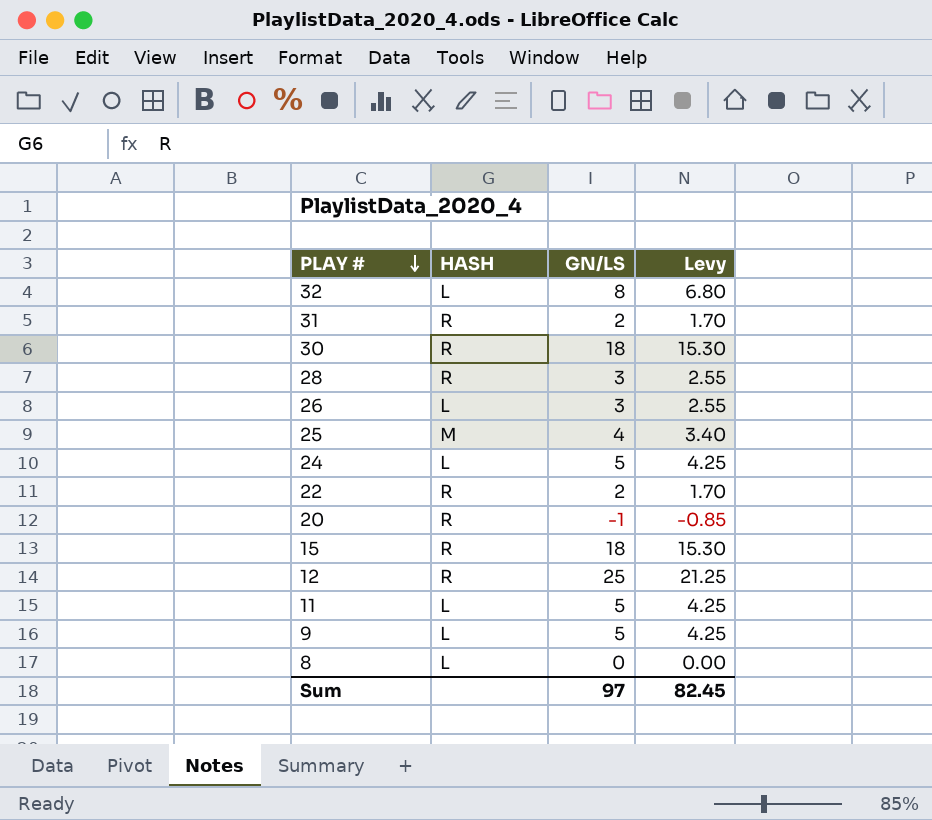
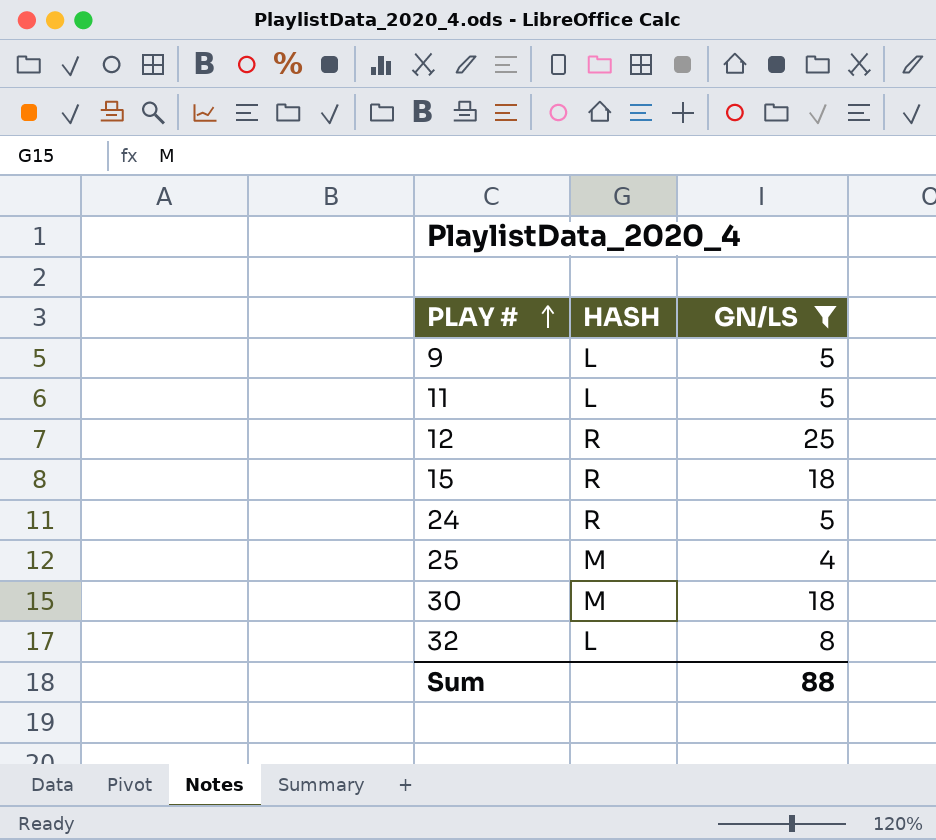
filter: none -> GN/LS >= 4
row order: PLAY # descending -> PLAY # ascending
column Levy | formula: [GN/LS] * 0.85 -> none
24 | HASH: L -> R
30 | HASH: R -> M
Sum | GN/LS: 97 -> 88

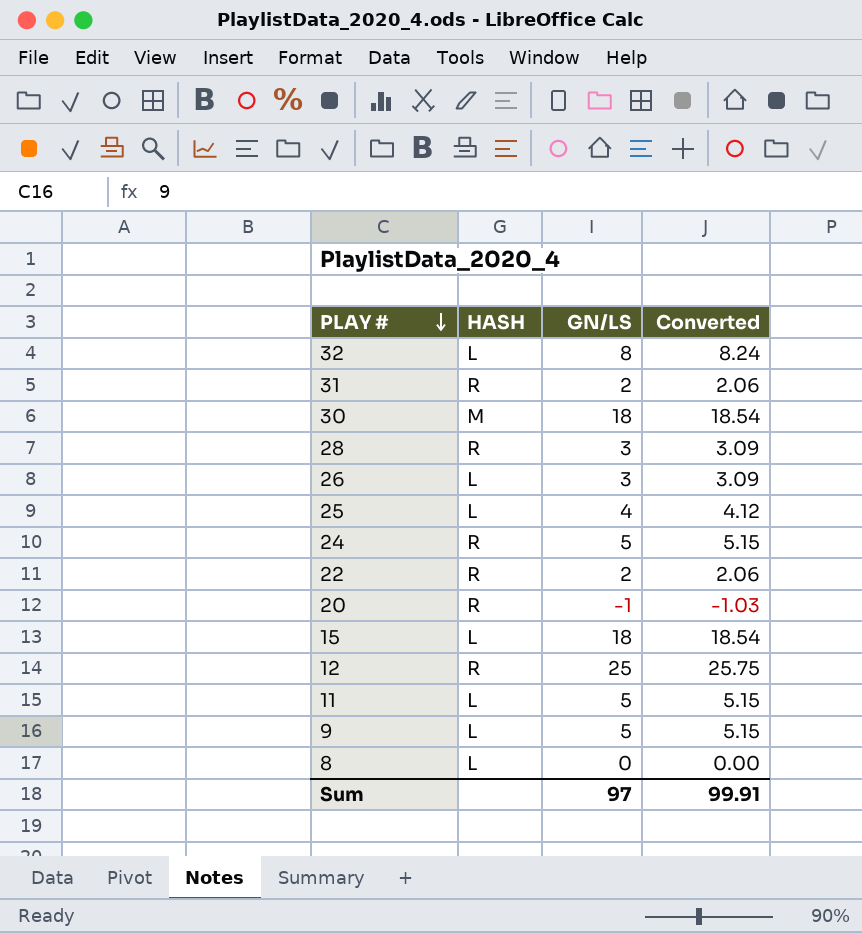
filter: GN/LS >= 4 -> none
row order: PLAY # ascending -> PLAY # descending
column Converted | formula: none -> [GN/LS] * 1.03
25 | HASH: M -> L
15 | HASH: R -> L
Sum | GN/LS: 88 -> 97

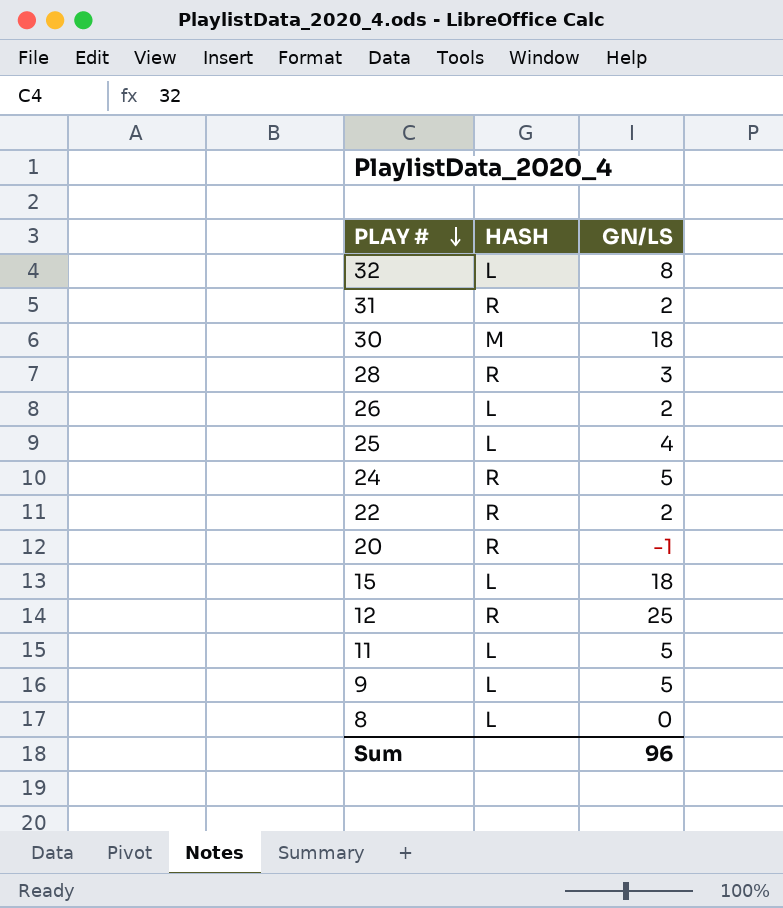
column Converted | formula: [GN/LS] * 1.03 -> none
26 | GN/LS: 3 -> 2
Sum | GN/LS: 97 -> 96

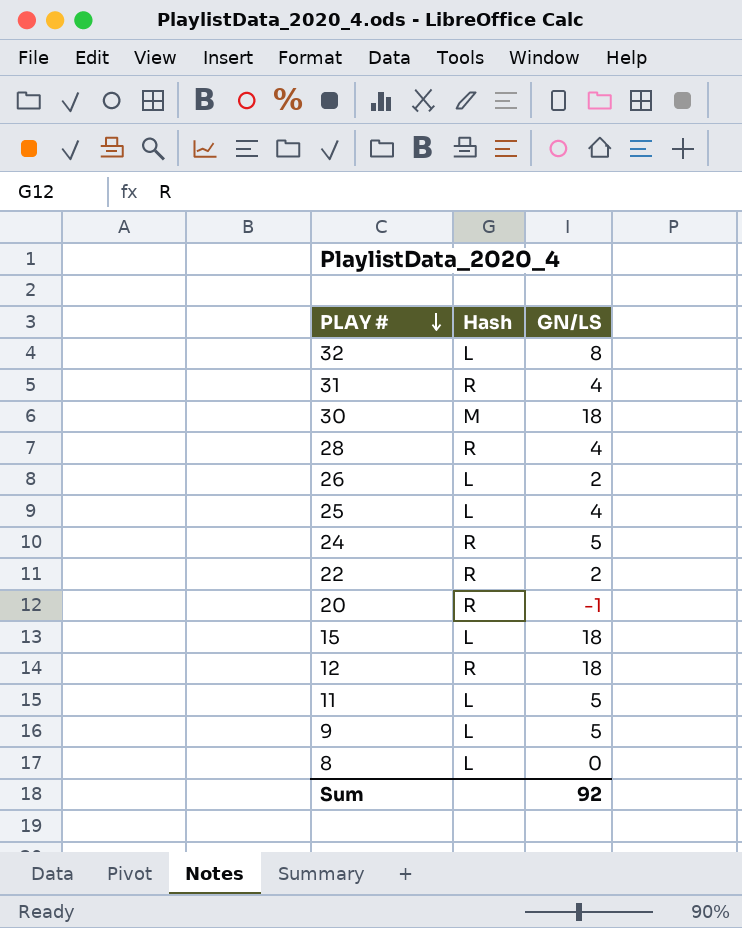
column name: HASH -> Hash
31 | GN/LS: 2 -> 4
28 | GN/LS: 3 -> 4
12 | GN/LS: 25 -> 18
Sum | GN/LS: 96 -> 92

